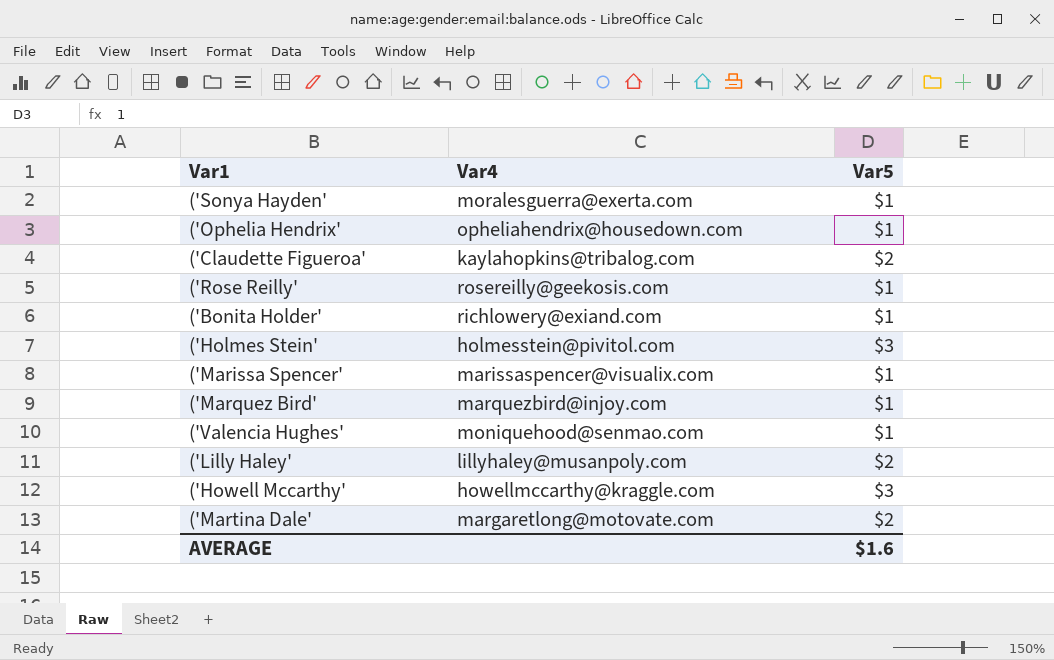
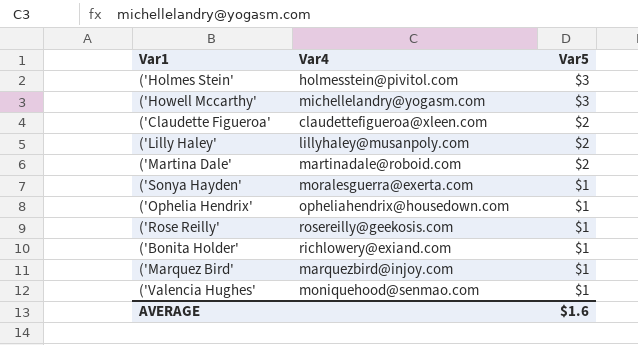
row order: none -> Var5 descending
row ('Marissa Spencer': marissaspencer@visualix.com | $1 -> none
('Howell Mccarthy' | Var4: howellmccarthy@kraggle.com -> michellelandry@yogasm.com
('Claudette Figueroa' | Var4: kaylahopkins@tribalog.com -> claudettefigueroa@xleen.com
('Martina Dale' | Var4: margaretlong@motovate.com -> martinadale@roboid.com

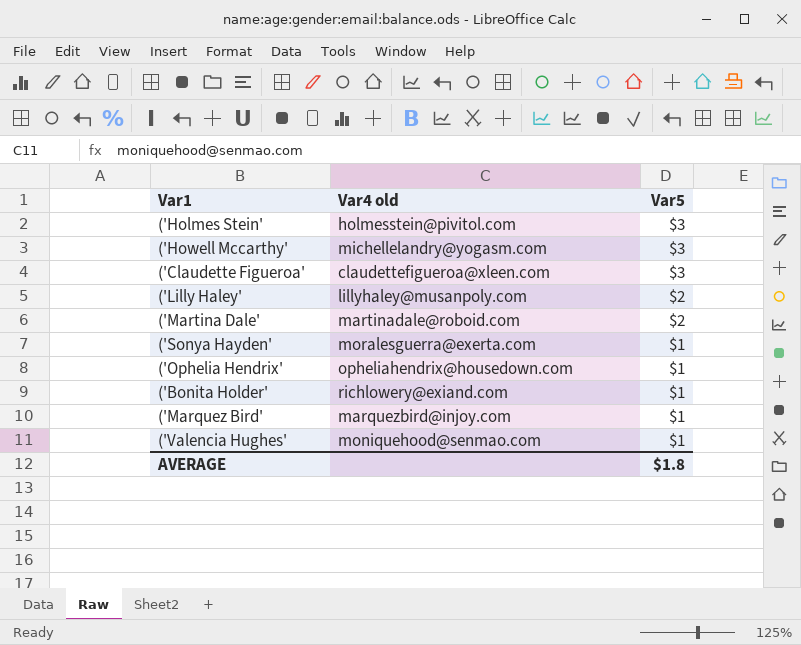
column name: Var4 -> Var4 old
row ('Rose Reilly': rosereilly@geekosis.com | $1 -> none
('Claudette Figueroa' | Var5: $2 -> $3
AVERAGE | Var5: $1.6 -> $1.8

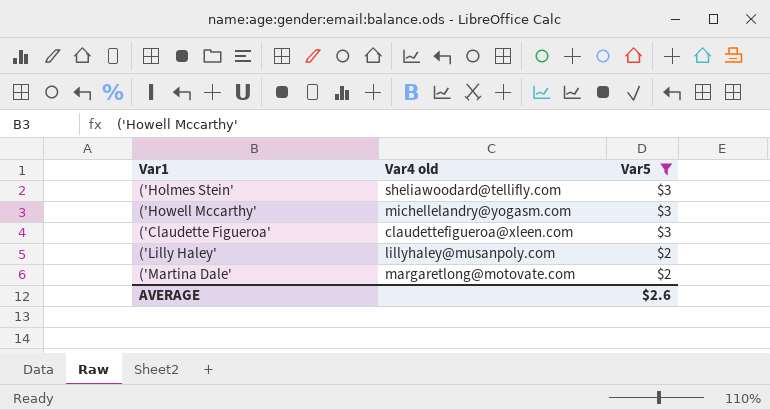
filter: none -> Var5 != $1
('Holmes Stein' | Var4 old: holmesstein@pivitol.com -> sheliawoodard@tellifly.com
('Martina Dale' | Var4 old: martinadale@roboid.com -> margaretlong@motovate.com
AVERAGE | Var5: $1.8 -> $2.6

